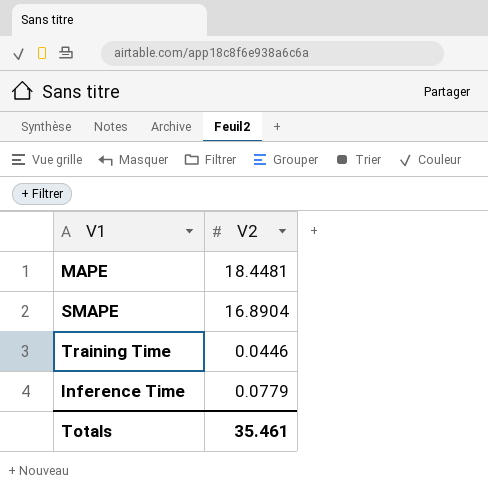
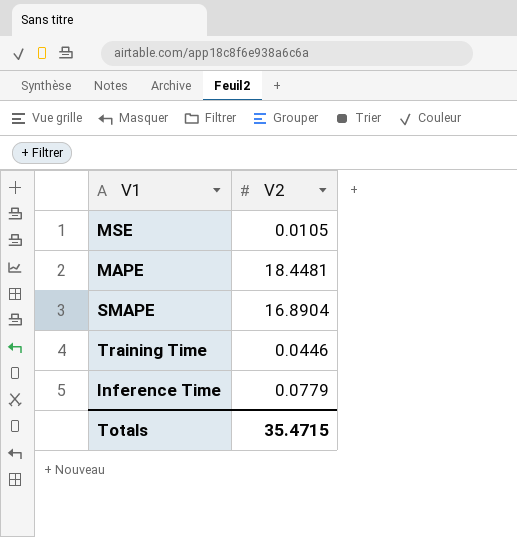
row MSE: none -> 0.0105
Totals | V2: 35.461 -> 35.4715

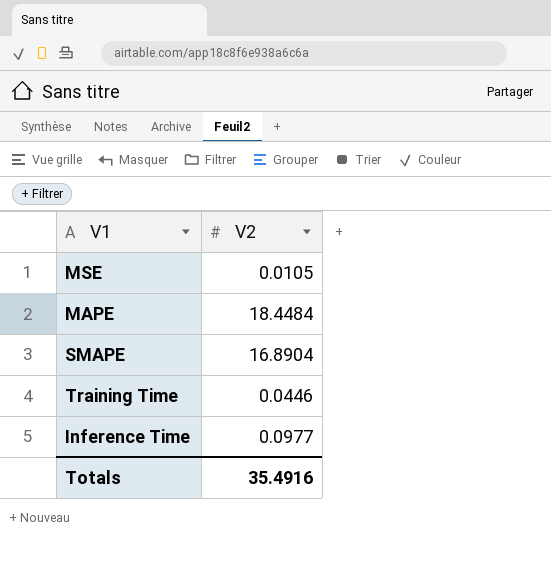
MAPE | V2: 18.4481 -> 18.4484
Inference Time | V2: 0.0779 -> 0.0977
Totals | V2: 35.4715 -> 35.4916

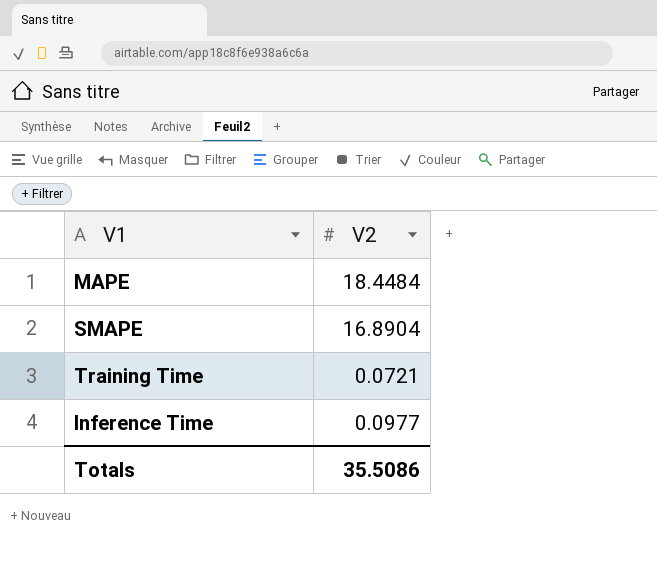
row MSE: 0.0105 -> none
Training Time | V2: 0.0446 -> 0.0721
Totals | V2: 35.4916 -> 35.5086

